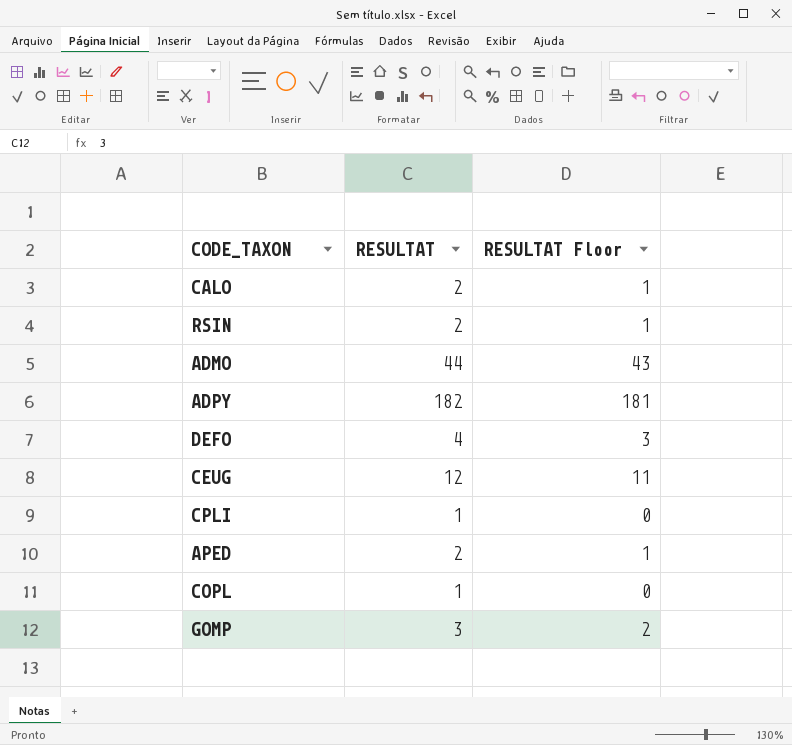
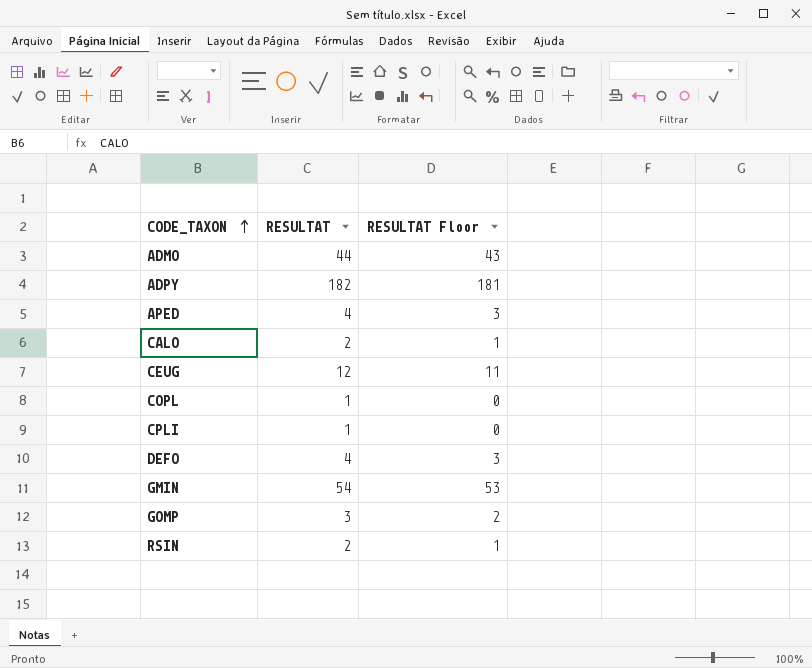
row order: none -> CODE_TAXON ascending
APED | RESULTAT: 2 -> 4
APED | RESULTAT Floor: 1 -> 3
row GMIN: none -> 54 | 53

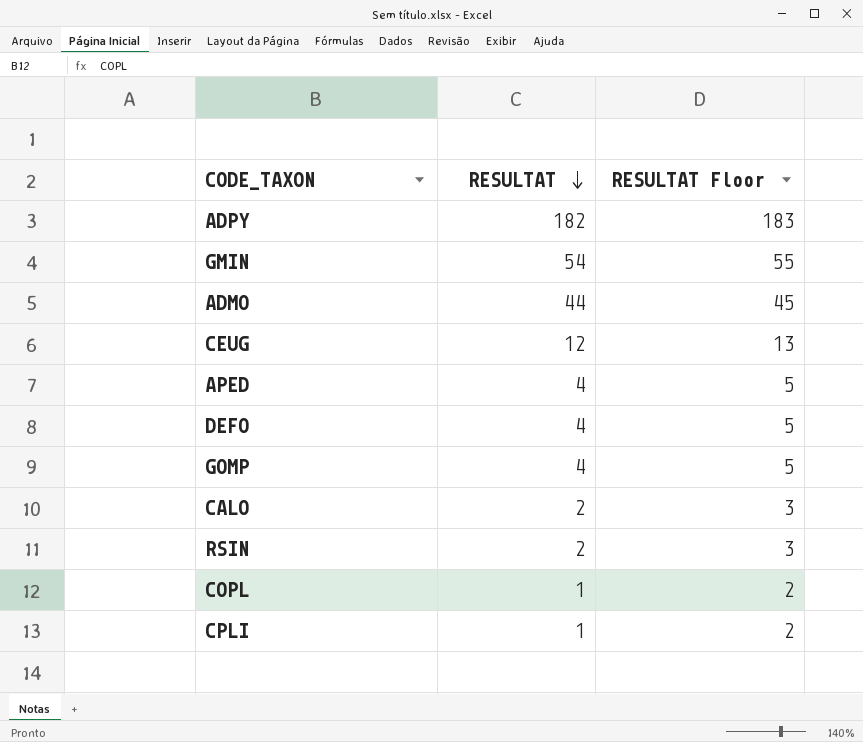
row order: CODE_TAXON ascending -> RESULTAT descending
column RESULTAT Floor | formula: [RESULTAT] - 1 -> [RESULTAT] + 1
GOMP | RESULTAT: 3 -> 4

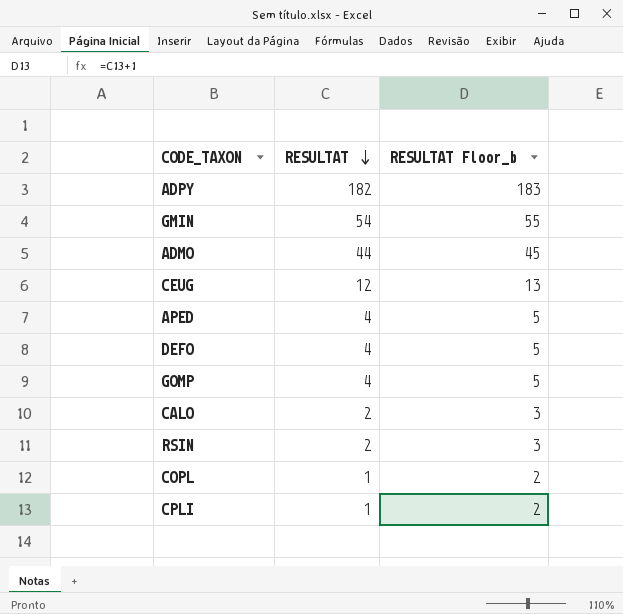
column name: RESULTAT Floor -> RESULTAT Floor_b

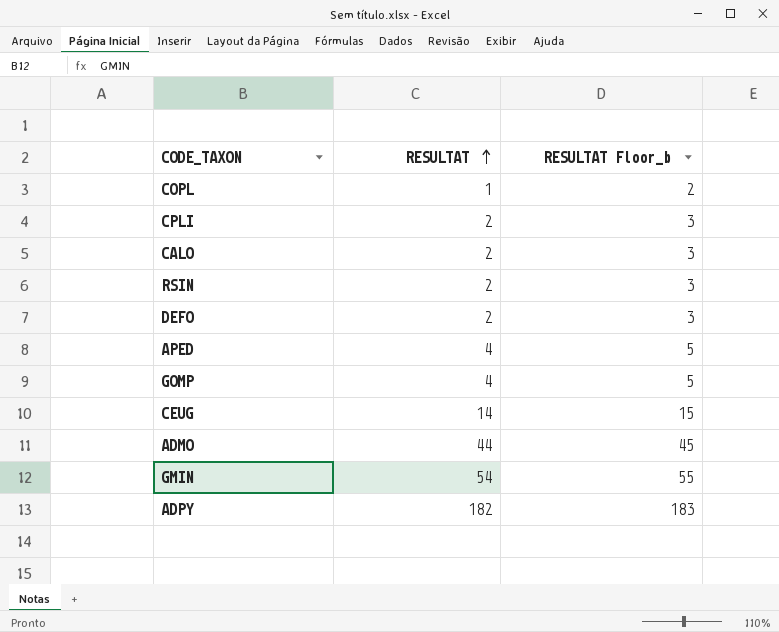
row order: RESULTAT descending -> RESULTAT ascending
CPLI | RESULTAT: 1 -> 2
CPLI | RESULTAT Floor_b: 2 -> 3
DEFO | RESULTAT: 4 -> 2
DEFO | RESULTAT Floor_b: 5 -> 3
CEUG | RESULTAT: 12 -> 14
CEUG | RESULTAT Floor_b: 13 -> 15

